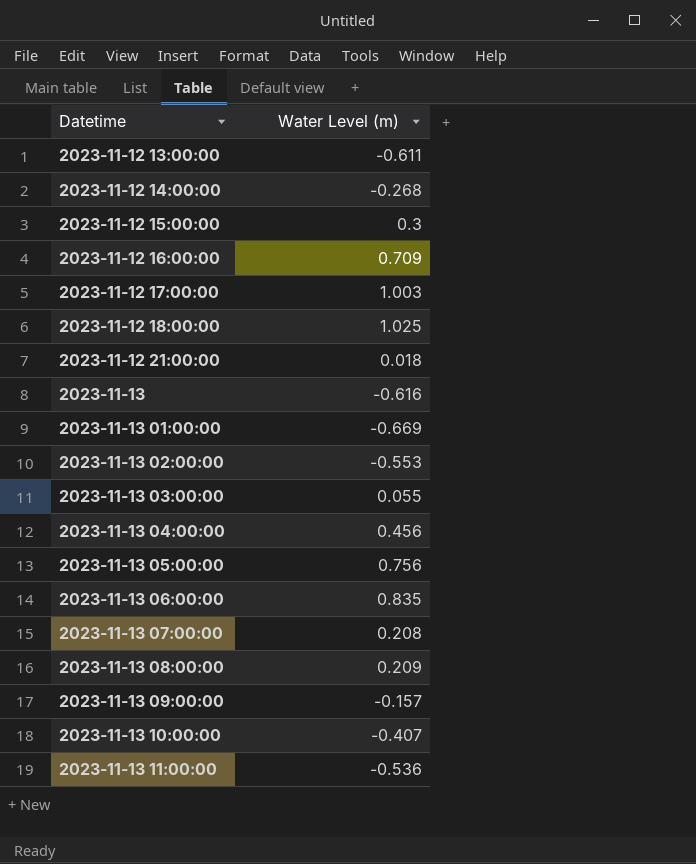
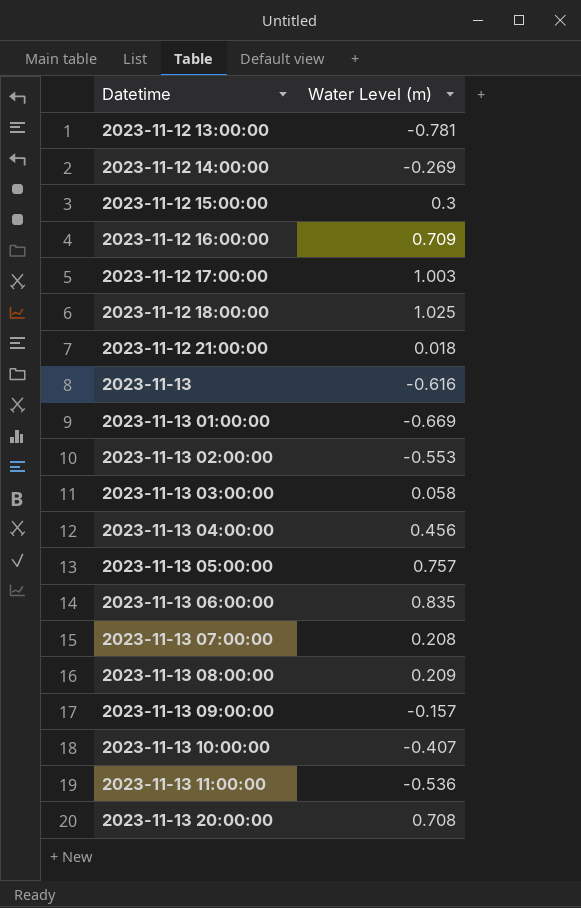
2023-11-12 13:00:00 | Water Level (m): -0.611 -> -0.781
2023-11-12 14:00:00 | Water Level (m): -0.268 -> -0.269
2023-11-13 03:00:00 | Water Level (m): 0.055 -> 0.058
2023-11-13 05:00:00 | Water Level (m): 0.756 -> 0.757
row 2023-11-13 20:00:00: none -> 0.708

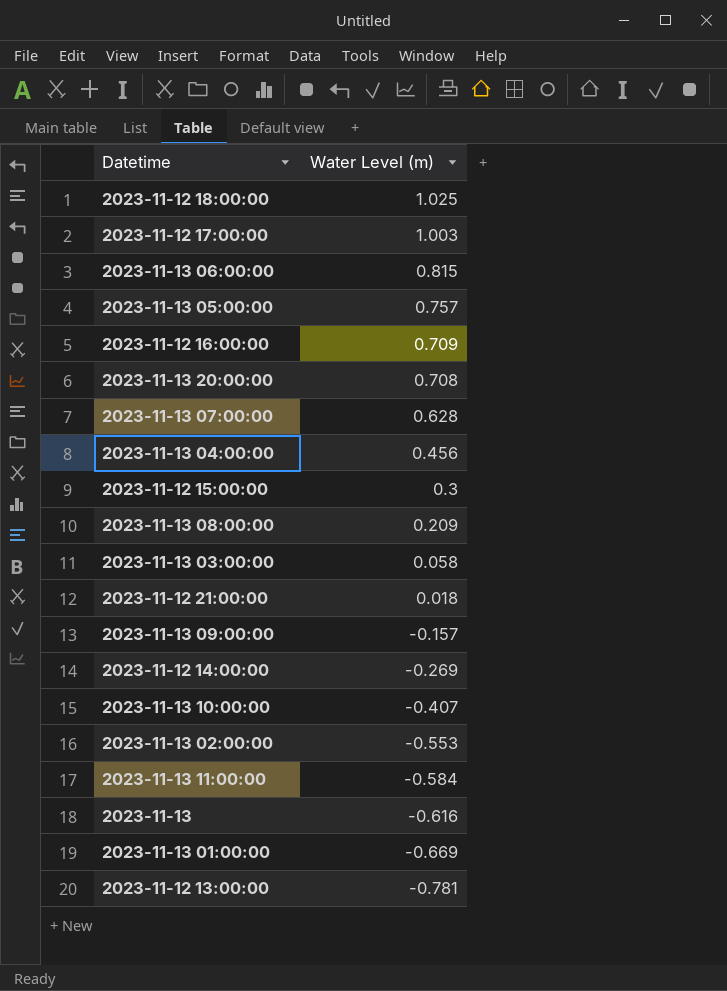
row order: Datetime ascending -> Water Level (m) descending
2023-11-13 06:00:00 | Water Level (m): 0.835 -> 0.815
2023-11-13 07:00:00 | Water Level (m): 0.208 -> 0.628
2023-11-13 11:00:00 | Water Level (m): -0.536 -> -0.584

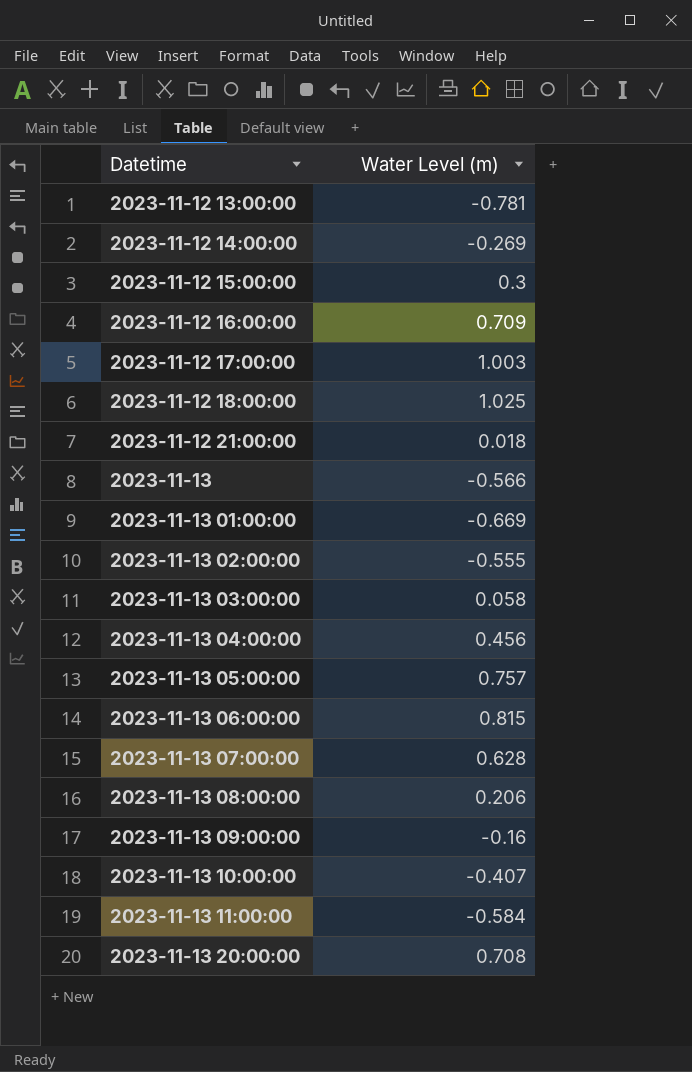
row order: Water Level (m) descending -> Datetime ascending
2023-11-13 | Water Level (m): -0.616 -> -0.566
2023-11-13 02:00:00 | Water Level (m): -0.553 -> -0.555
2023-11-13 08:00:00 | Water Level (m): 0.209 -> 0.206
2023-11-13 09:00:00 | Water Level (m): -0.157 -> -0.16

